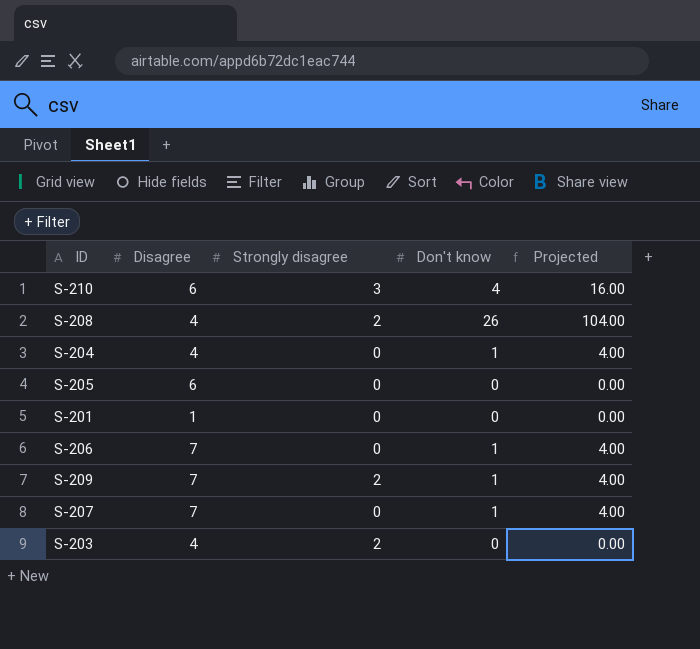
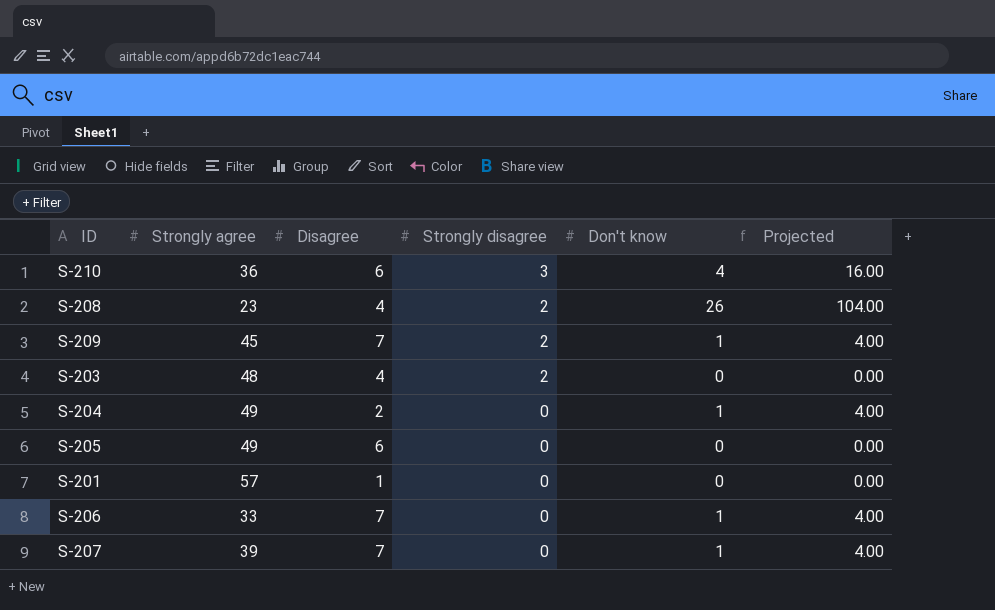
row order: none -> Strongly disagree descending
column Strongly agree | position: none -> 2
S-204 | Disagree: 4 -> 2

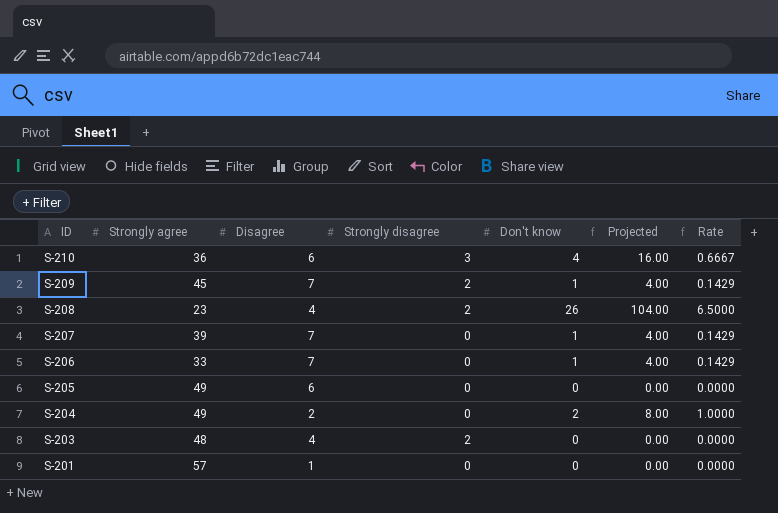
row order: Strongly disagree descending -> ID descending
column Rate | formula: none -> [Don't know] / [Disagree]
S-204 | Don't know: 1 -> 2
S-204 | Projected: 4.00 -> 8.00

